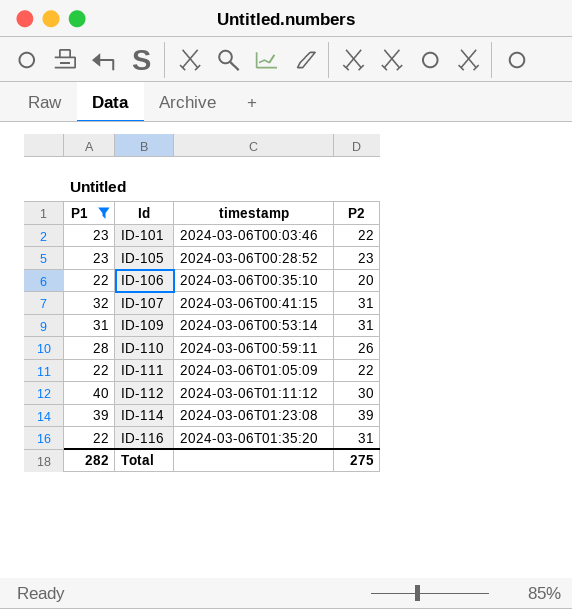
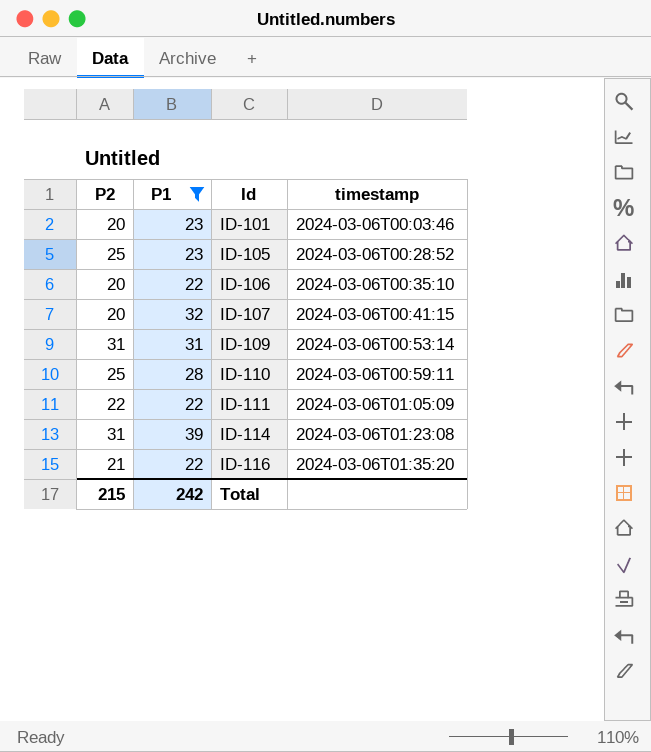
column P2 | position: 4 -> 1
row ID-112: 40 | 2024-03-06T01:11:12 | 30 -> none
ID-101 | P2: 22 -> 20
ID-105 | P2: 23 -> 25
ID-107 | P2: 31 -> 20
ID-110 | P2: 26 -> 25
ID-114 | P2: 39 -> 31
ID-116 | P2: 31 -> 21
Total | P2: 275 -> 215
Total | P1: 282 -> 242

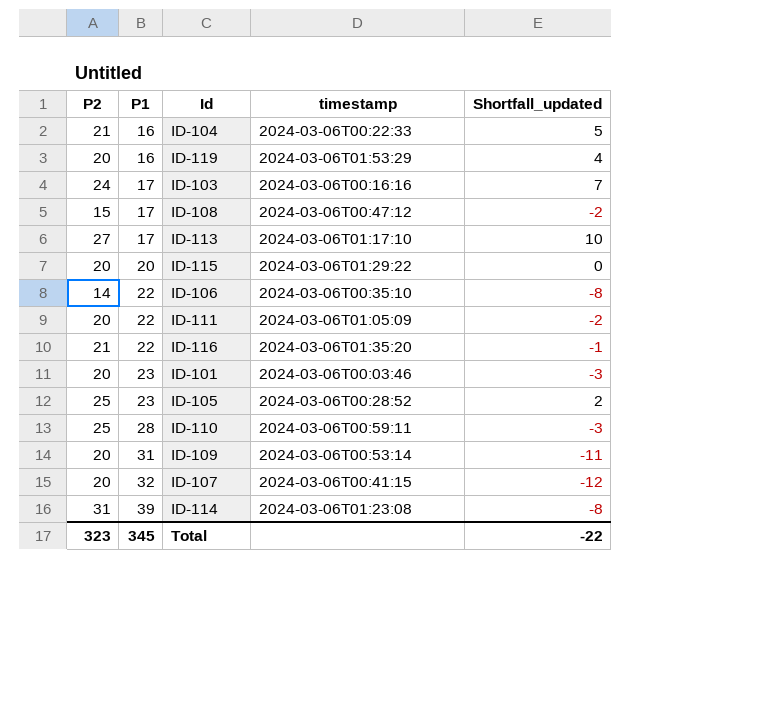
filter: P1 >= 22 -> none
row order: Id ascending -> P1 ascending
column Shortfall_updated | formula: none -> [P2] - [P1]
ID-106 | P2: 20 -> 14
ID-111 | P2: 22 -> 20
ID-109 | P2: 31 -> 20
Total | P2: 215 -> 323
Total | P1: 242 -> 345

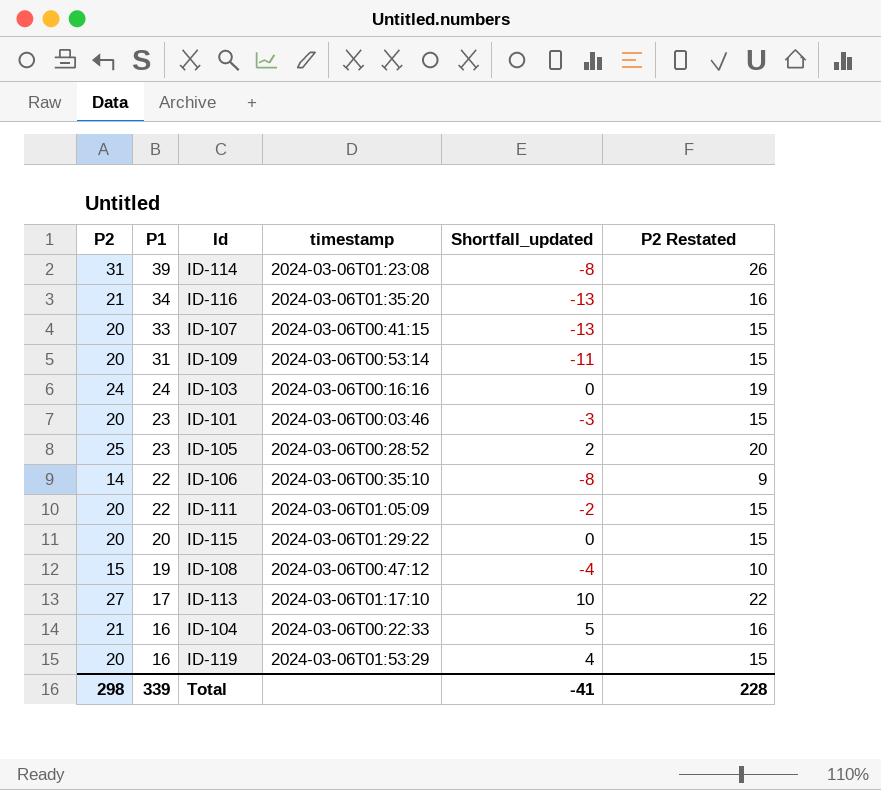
row order: P1 ascending -> P1 descending
column P2 Restated | formula: none -> [P2] - 5
row ID-110: 25 | 28 | 2024-03-06T00:59:11 | -3 -> none
ID-116 | P1: 22 -> 34
ID-116 | Shortfall_updated: -1 -> -13
ID-107 | P1: 32 -> 33
ID-107 | Shortfall_updated: -12 -> -13
ID-103 | P1: 17 -> 24
ID-103 | Shortfall_updated: 7 -> 0
ID-108 | P1: 17 -> 19
ID-108 | Shortfall_updated: -2 -> -4
Total | P2: 323 -> 298
Total | P1: 345 -> 339
Total | Shortfall_updated: -22 -> -41

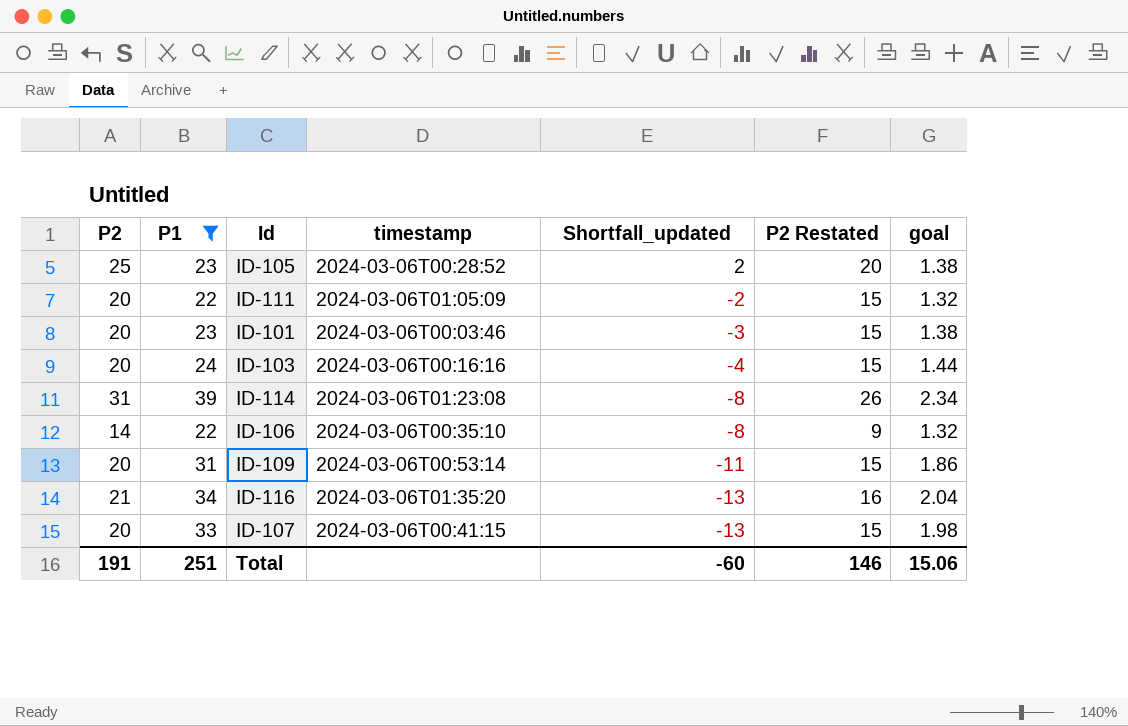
filter: none -> P1 >= 22
row order: P1 descending -> Shortfall_updated descending
column goal | formula: none -> [P1] * 0.06
ID-103 | P2: 24 -> 20
ID-103 | Shortfall_updated: 0 -> -4
ID-103 | P2 Restated: 19 -> 15
Total | P2: 298 -> 191
Total | P1: 339 -> 251
Total | Shortfall_updated: -41 -> -60
Total | P2 Restated: 228 -> 146

